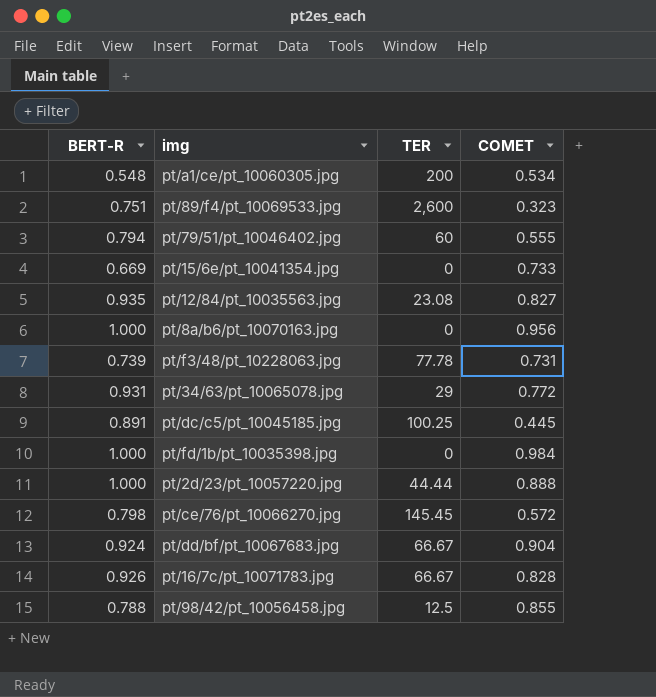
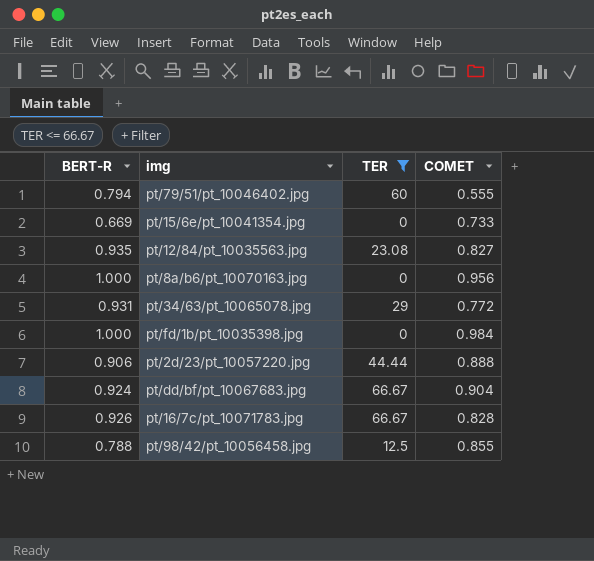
filter: none -> TER <= 66.67
pt/2d/23/pt_10057220.jpg | BERT-R: 1.000 -> 0.906

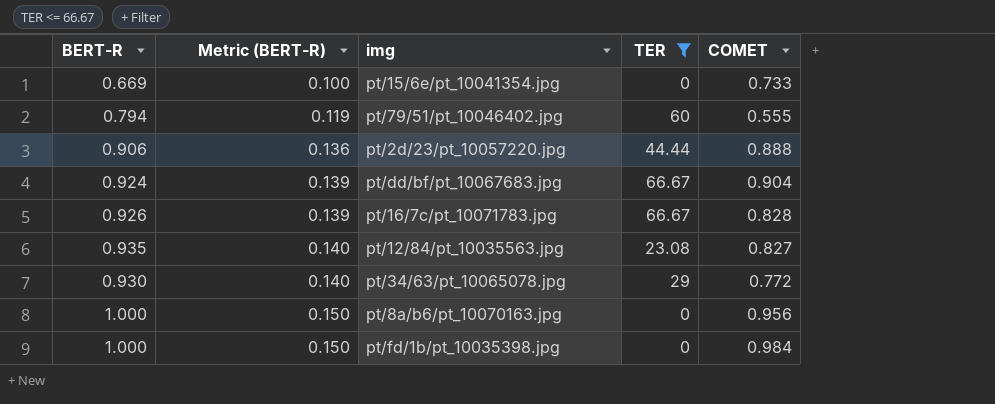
row order: none -> Metric (BERT-R) ascending
column Metric (BERT-R) | formula: none -> [BERT-R] * 0.15
row pt/98/42/pt_10056458.jpg: 0.788 | 12.5 | 0.855 -> none
pt/34/63/pt_10065078.jpg | BERT-R: 0.931 -> 0.930

